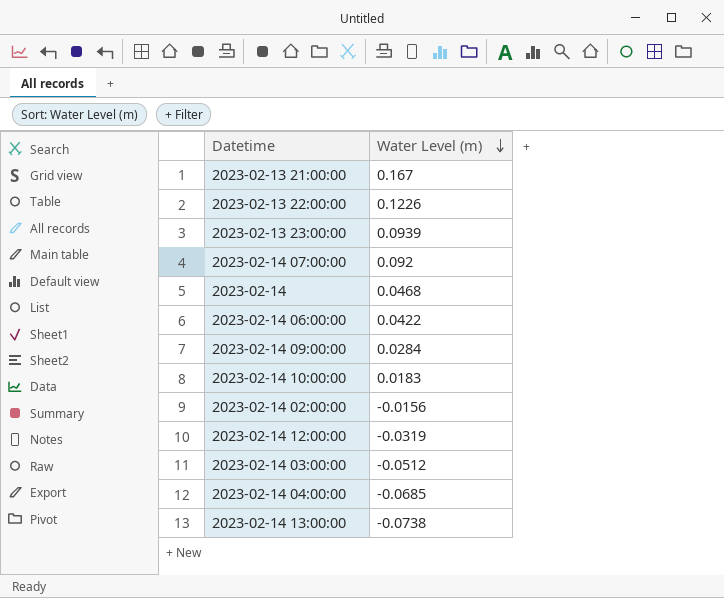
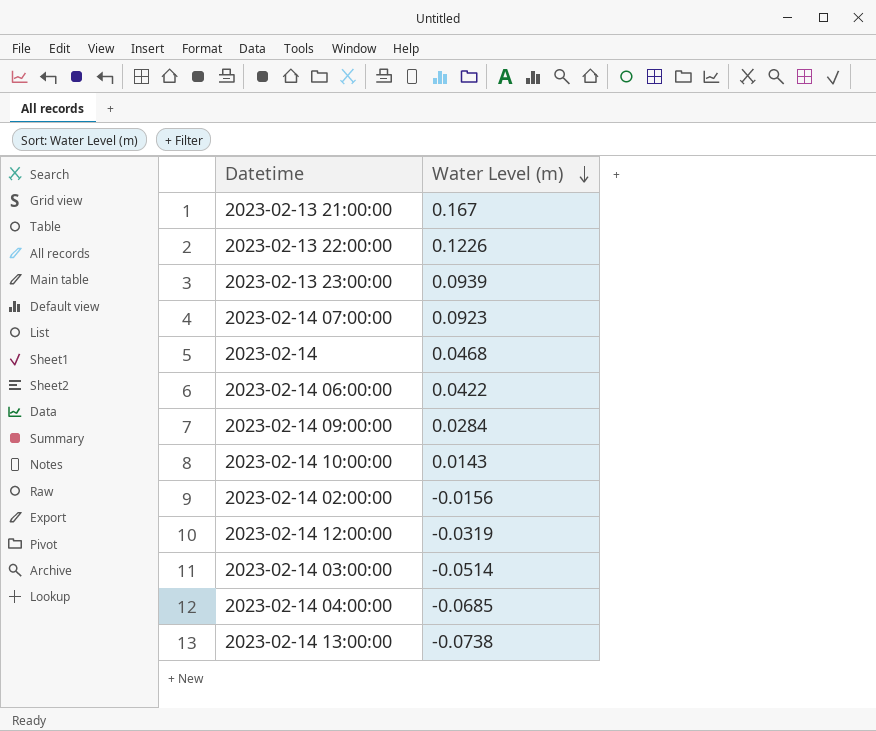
2023-02-14 07:00:00 | Water Level (m): 0.092 -> 0.0923
2023-02-14 10:00:00 | Water Level (m): 0.0183 -> 0.0143
2023-02-14 03:00:00 | Water Level (m): -0.0512 -> -0.0514

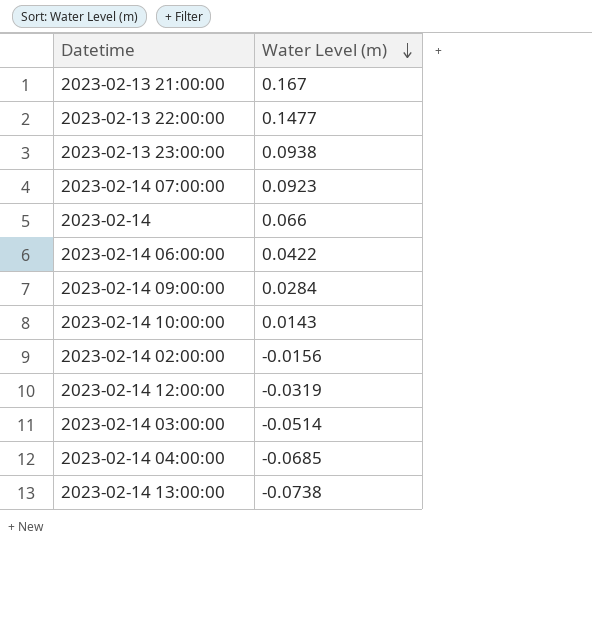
2023-02-13 22:00:00 | Water Level (m): 0.1226 -> 0.1477
2023-02-13 23:00:00 | Water Level (m): 0.0939 -> 0.0938
2023-02-14 | Water Level (m): 0.0468 -> 0.066

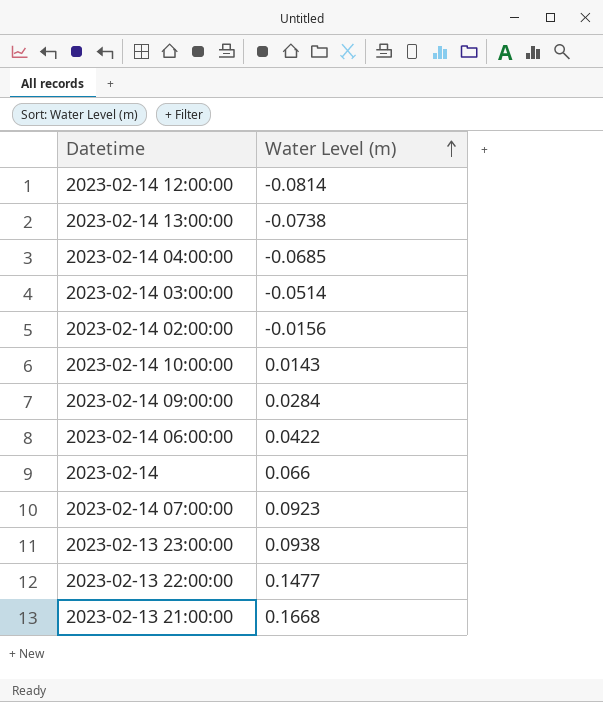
row order: Water Level (m) descending -> Water Level (m) ascending
2023-02-14 12:00:00 | Water Level (m): -0.0319 -> -0.0814
2023-02-13 21:00:00 | Water Level (m): 0.167 -> 0.1668

